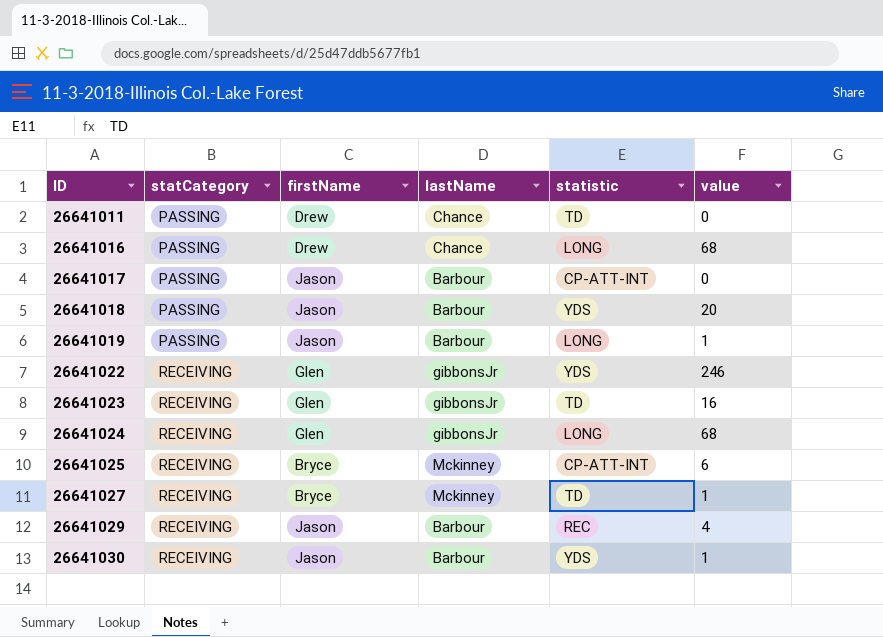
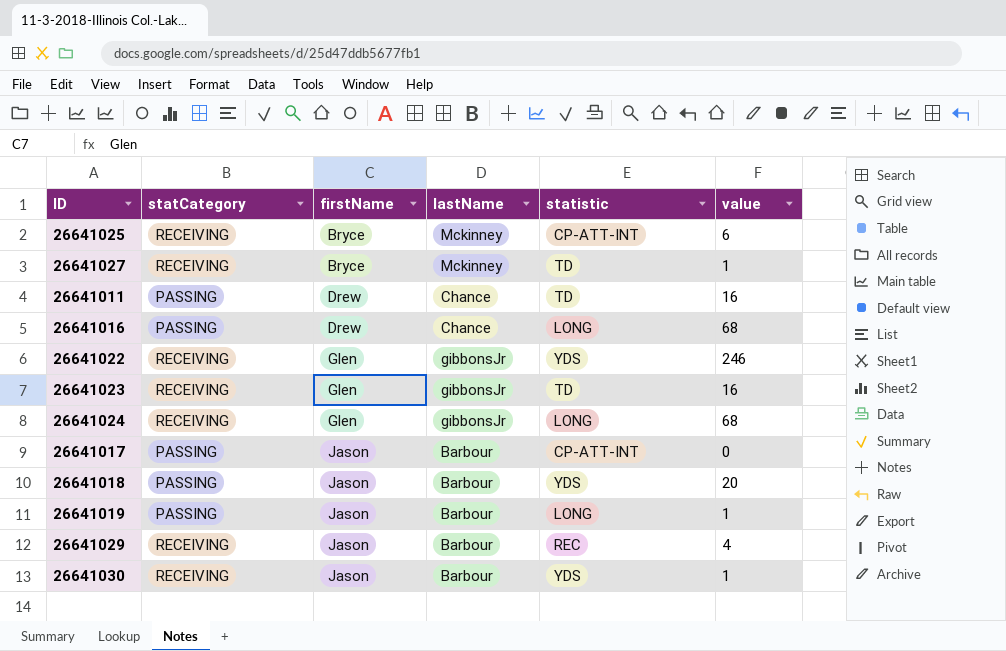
row order: ID ascending -> firstName ascending
26641011 | value: 0 -> 16

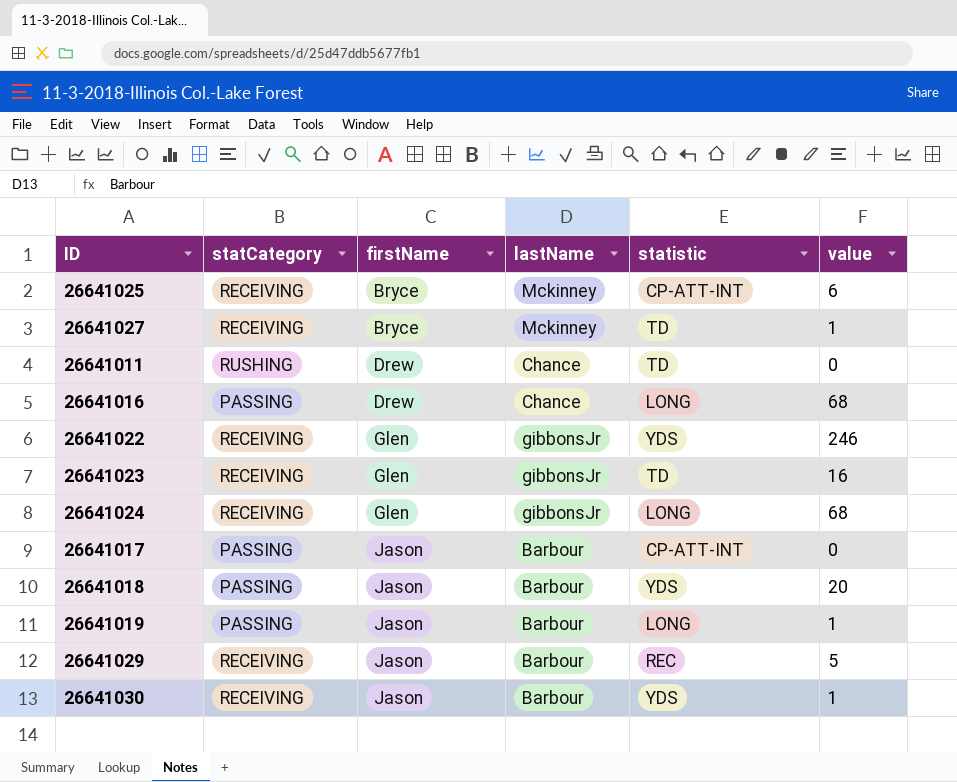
26641011 | statCategory: PASSING -> RUSHING
26641011 | value: 16 -> 0
26641029 | value: 4 -> 5

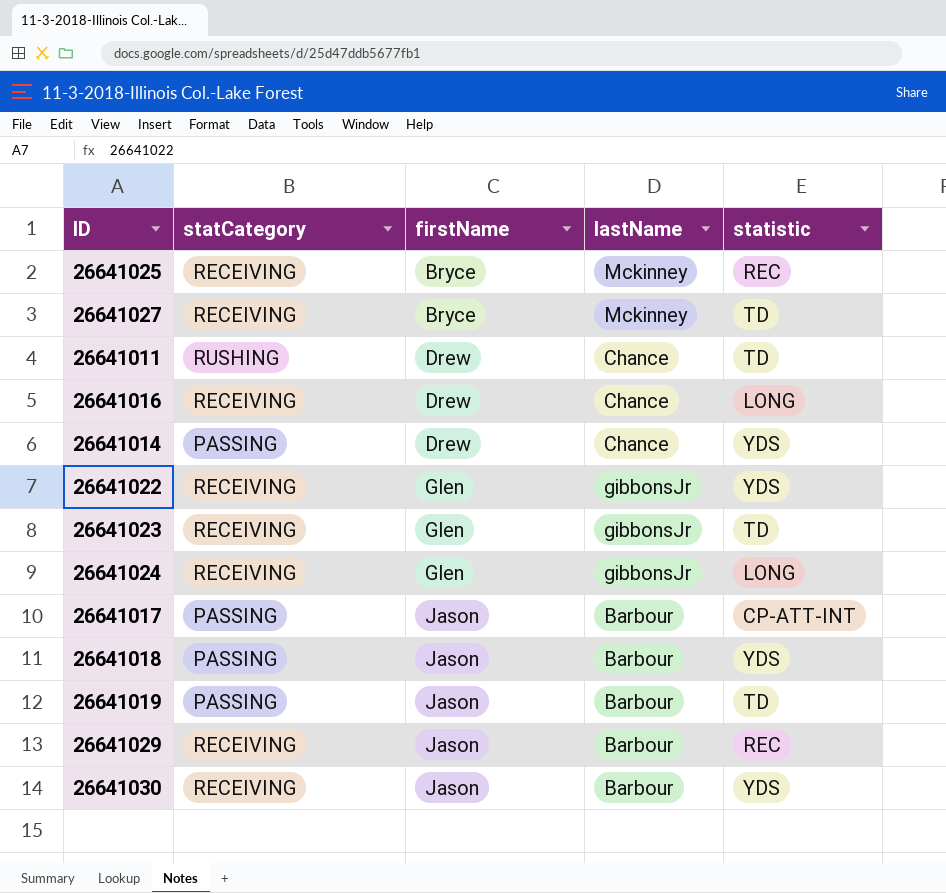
column value | position: 6 -> none
26641025 | statistic: CP-ATT-INT -> REC
26641016 | statCategory: PASSING -> RECEIVING
row 26641014: none -> PASSING | Drew | Chance | YDS
26641019 | statistic: LONG -> TD

